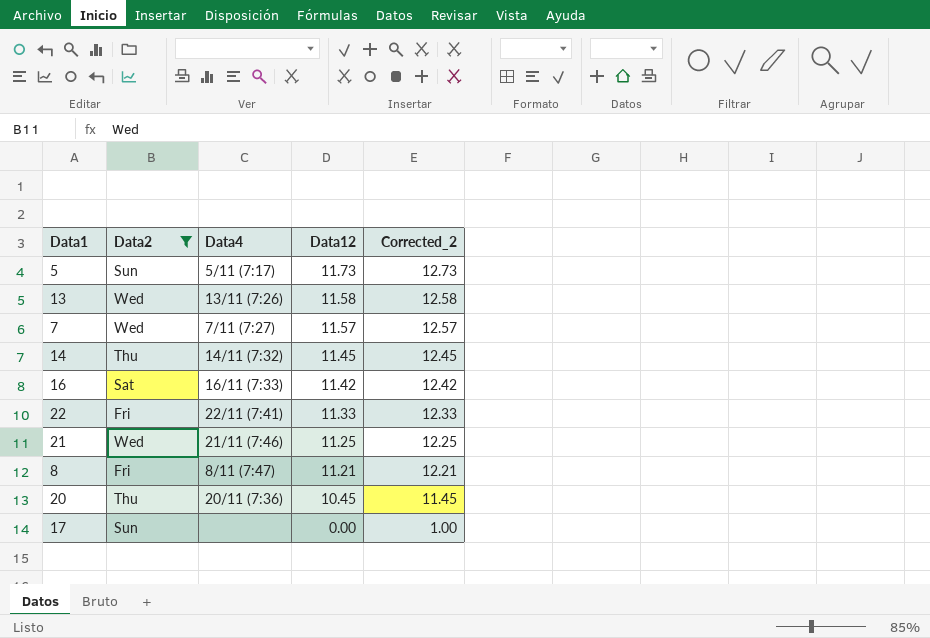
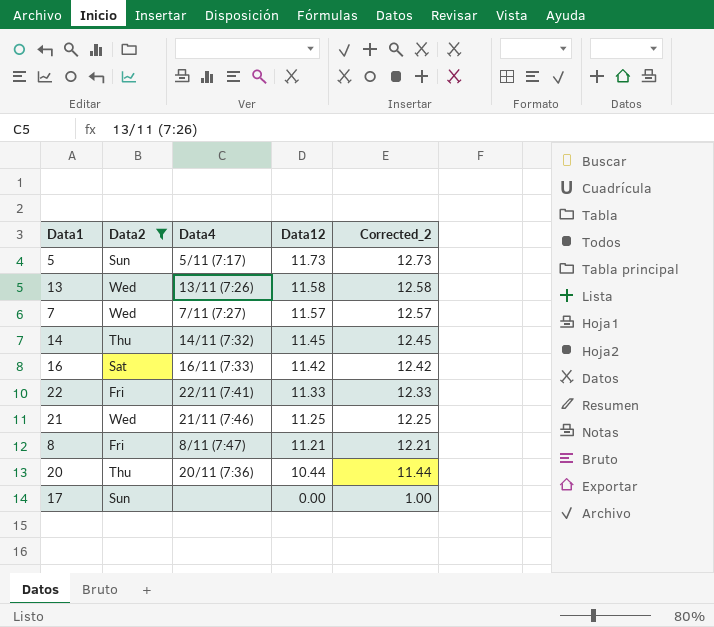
20 | Data12: 10.45 -> 10.44
20 | Corrected_2: 11.45 -> 11.44

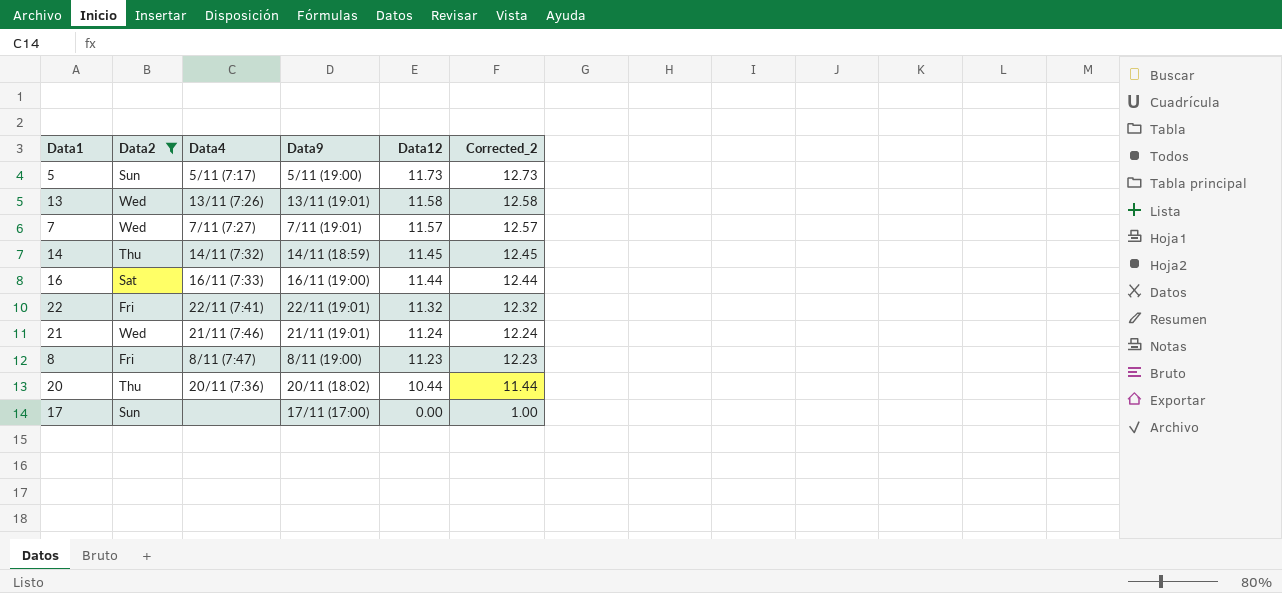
column Data9 | position: none -> 4
16 | Data12: 11.42 -> 11.44
16 | Corrected_2: 12.42 -> 12.44
22 | Data12: 11.33 -> 11.32
22 | Corrected_2: 12.33 -> 12.32
21 | Data12: 11.25 -> 11.24
21 | Corrected_2: 12.25 -> 12.24
8 | Data12: 11.21 -> 11.23
8 | Corrected_2: 12.21 -> 12.23

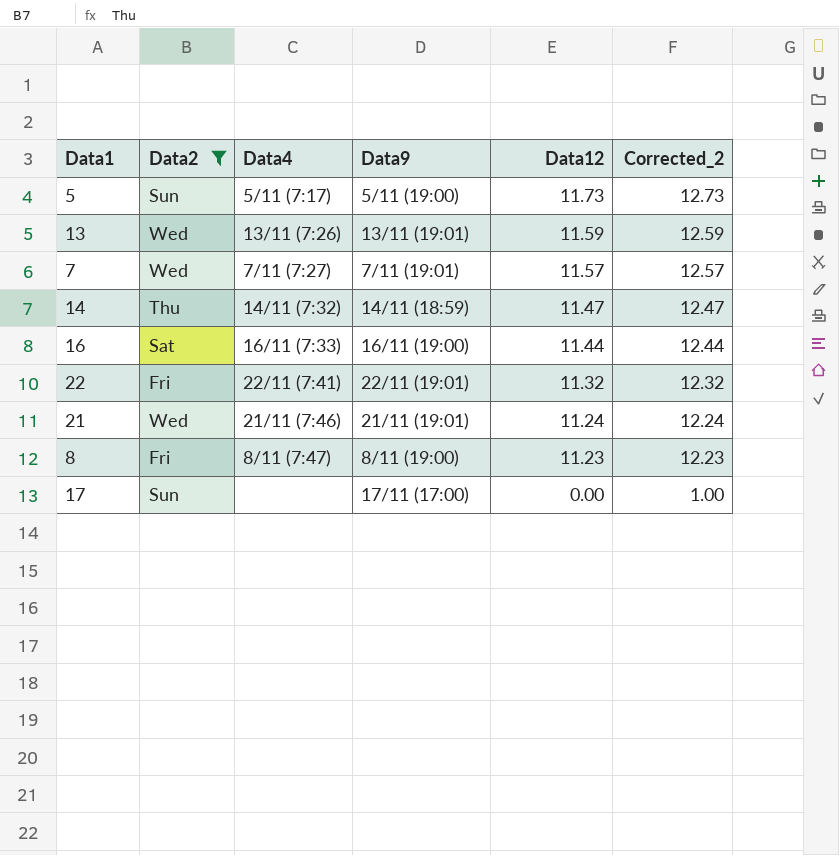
row 20: Thu | 20/11 (7:36) | 20/11 (18:02) | 10.44 | 11.44 -> none
13 | Data12: 11.58 -> 11.59
13 | Corrected_2: 12.58 -> 12.59
14 | Data12: 11.45 -> 11.47
14 | Corrected_2: 12.45 -> 12.47

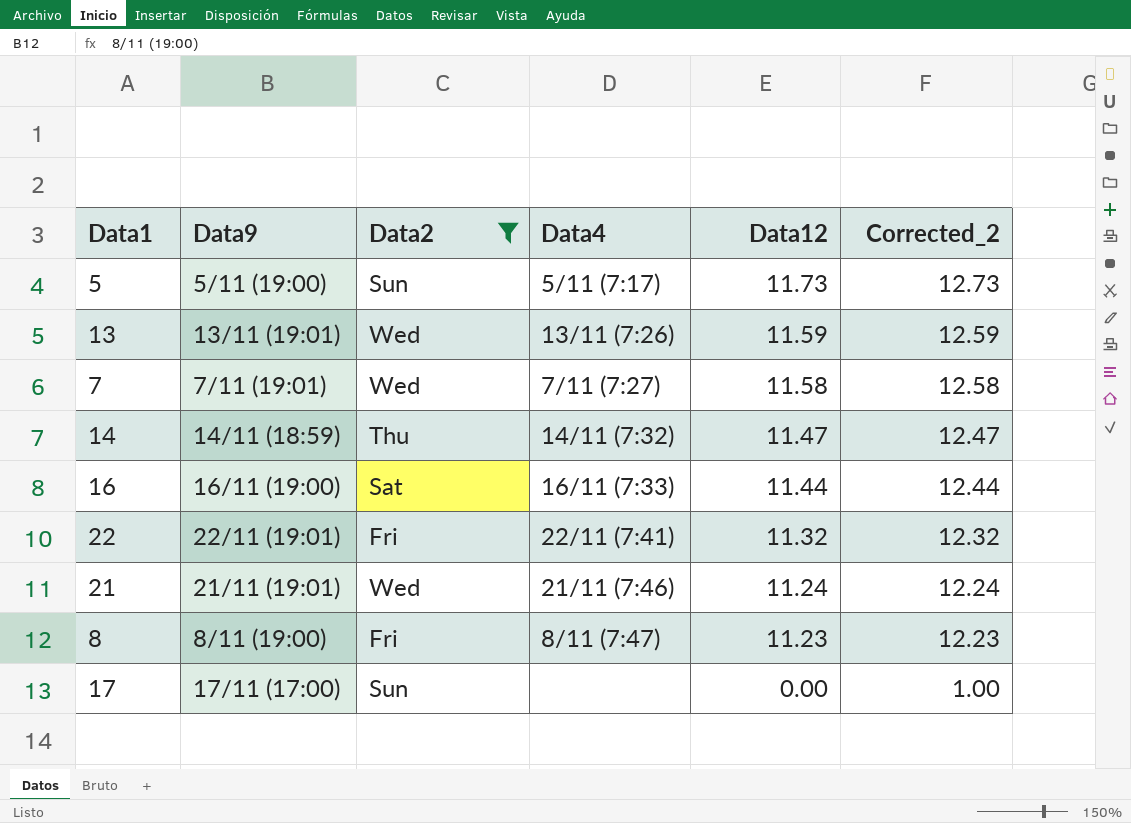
column Data9 | position: 4 -> 2
7 | Data12: 11.57 -> 11.58
7 | Corrected_2: 12.57 -> 12.58

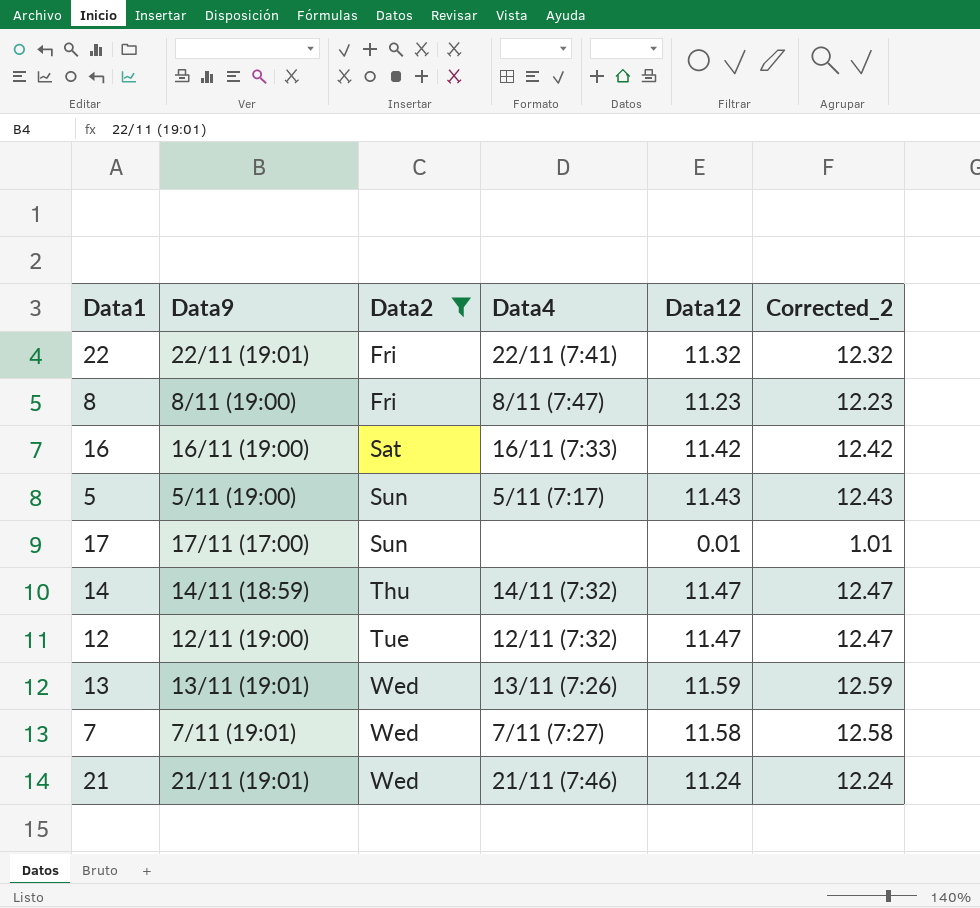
row order: Data12 descending -> Data2 ascending
16 | Data12: 11.44 -> 11.42
16 | Corrected_2: 12.44 -> 12.42
5 | Data12: 11.73 -> 11.43
5 | Corrected_2: 12.73 -> 12.43
17 | Data12: 0.00 -> 0.01
17 | Corrected_2: 1.00 -> 1.01
row 12: none -> 12/11 (19:00) | Tue | 12/11 (7:32) | 11.47 | 12.47

